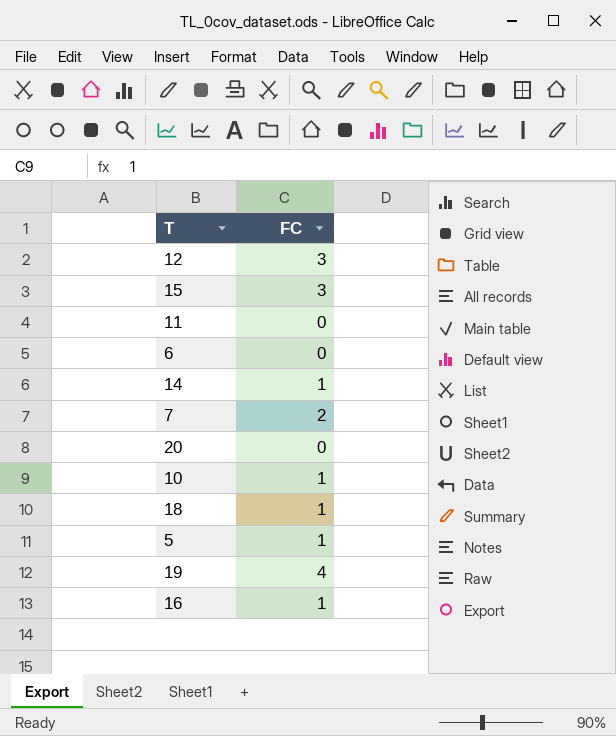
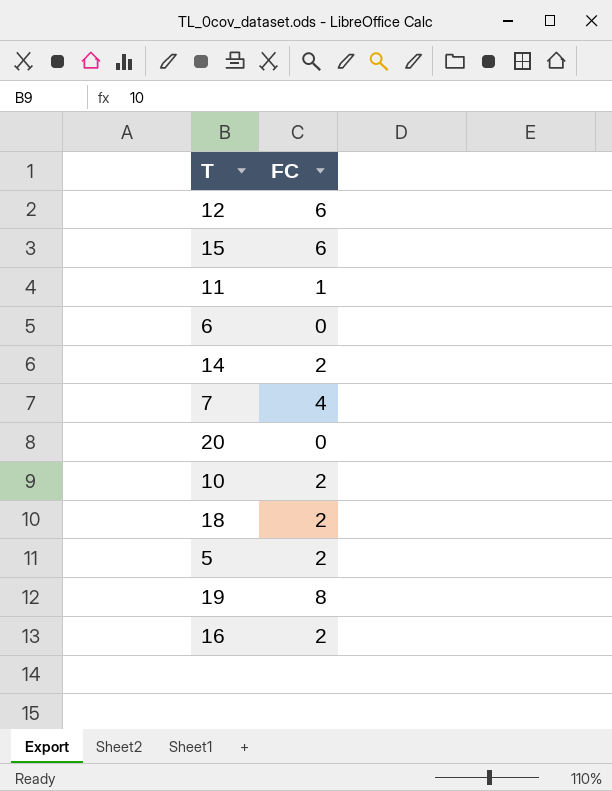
12 | FC: 3 -> 6
15 | FC: 3 -> 6
11 | FC: 0 -> 1
14 | FC: 1 -> 2
7 | FC: 2 -> 4
10 | FC: 1 -> 2
18 | FC: 1 -> 2
5 | FC: 1 -> 2
19 | FC: 4 -> 8
16 | FC: 1 -> 2

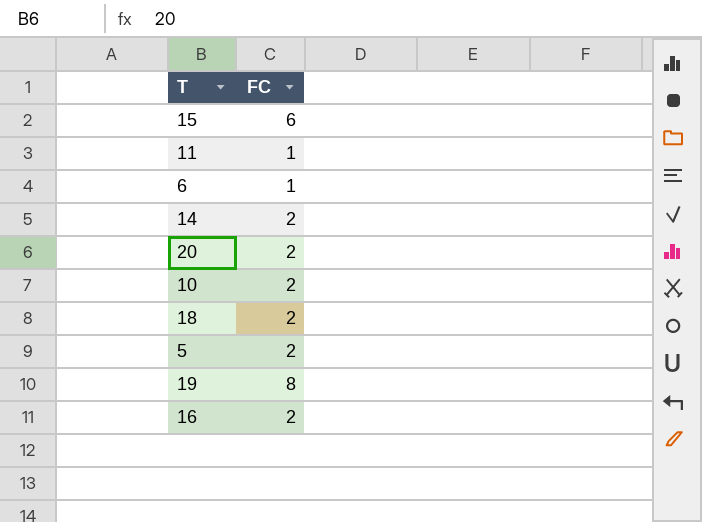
row 12: 6 -> none
row 7: 4 -> none
6 | FC: 0 -> 1
20 | FC: 0 -> 2

